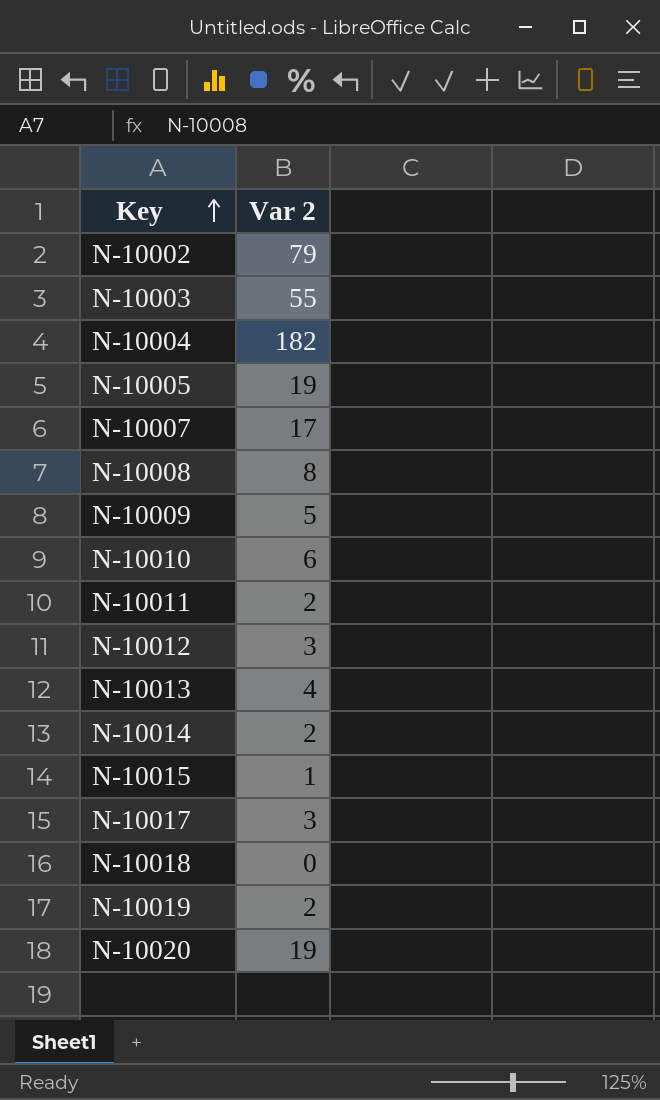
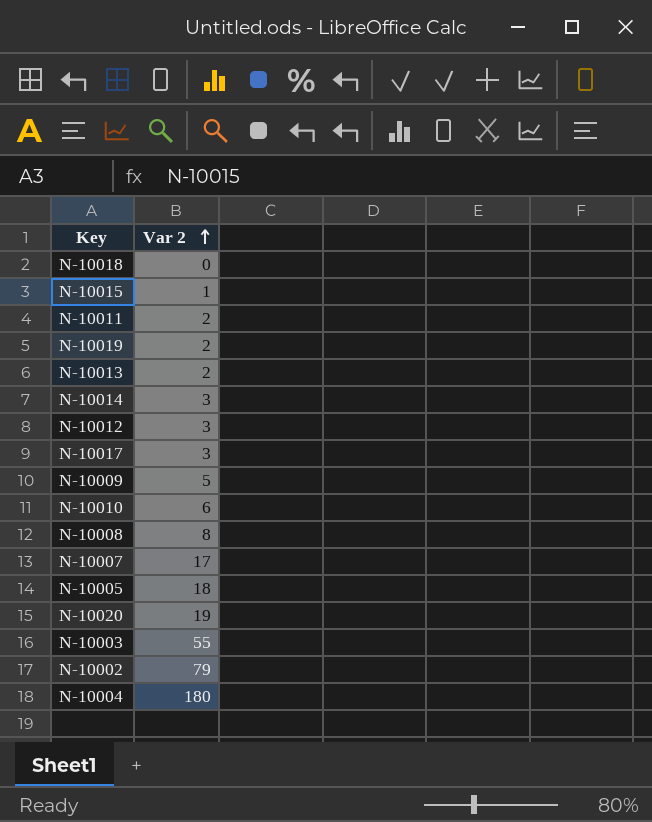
row order: Key ascending -> Var 2 ascending
N-10013 | Var 2: 4 -> 2
N-10014 | Var 2: 2 -> 3
N-10005 | Var 2: 19 -> 18
N-10004 | Var 2: 182 -> 180

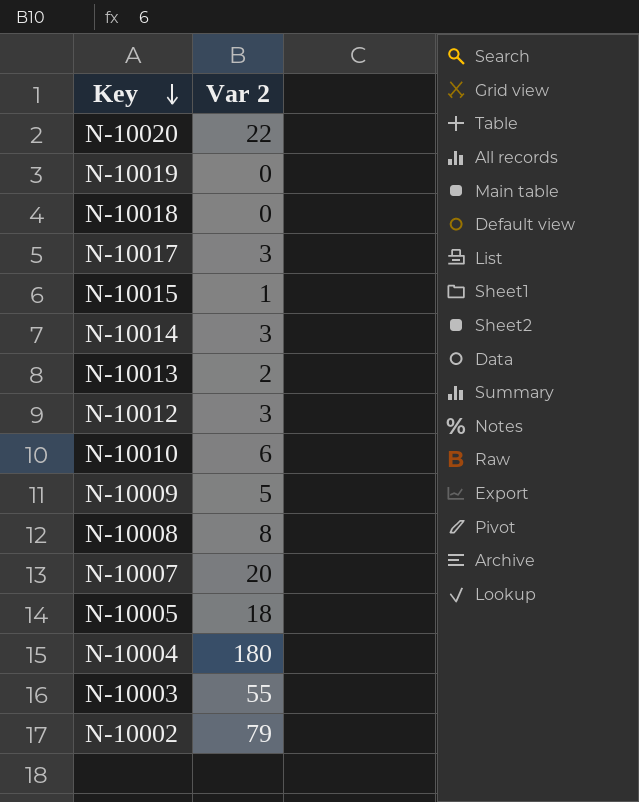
row order: Var 2 ascending -> Key descending
row N-10011: 2 -> none
N-10020 | Var 2: 19 -> 22
N-10019 | Var 2: 2 -> 0
N-10007 | Var 2: 17 -> 20

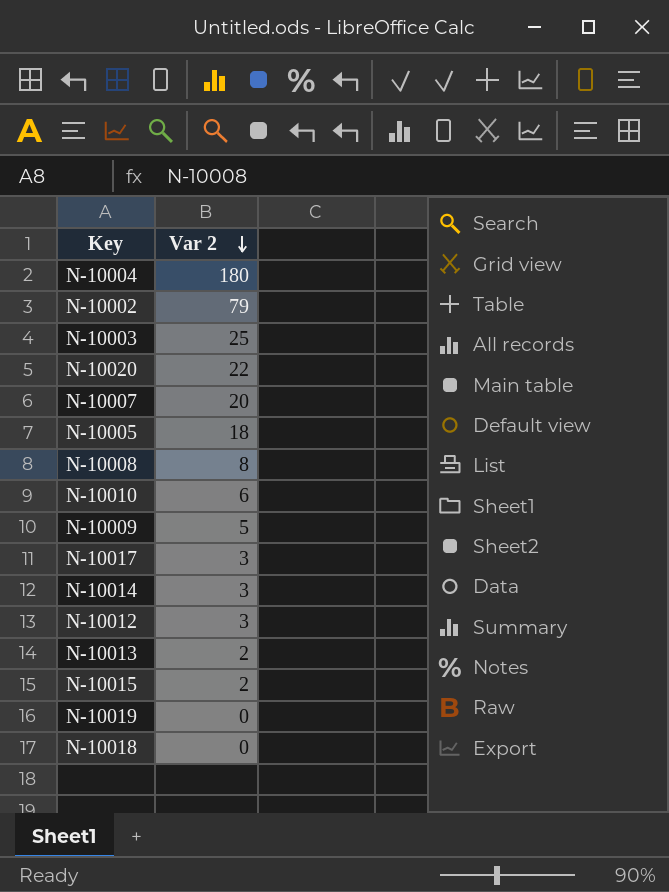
row order: Key descending -> Var 2 descending
N-10003 | Var 2: 55 -> 25
N-10015 | Var 2: 1 -> 2

